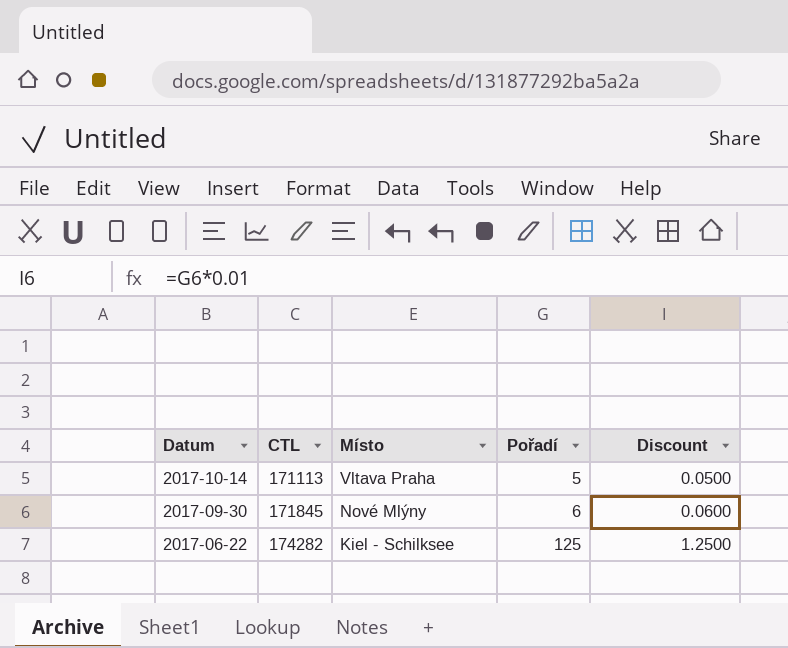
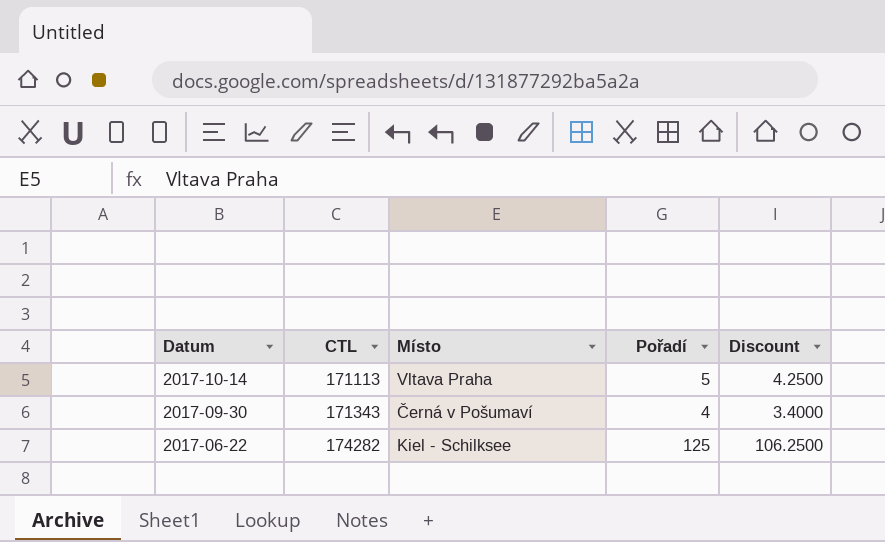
column Discount | formula: [Pořadí] * 0.01 -> [Pořadí] * 0.85
2017-09-30 | CTL: 171845 -> 171343
2017-09-30 | Místo: Nové Mlýny -> Černá v Pošumaví
2017-09-30 | Pořadí: 6 -> 4

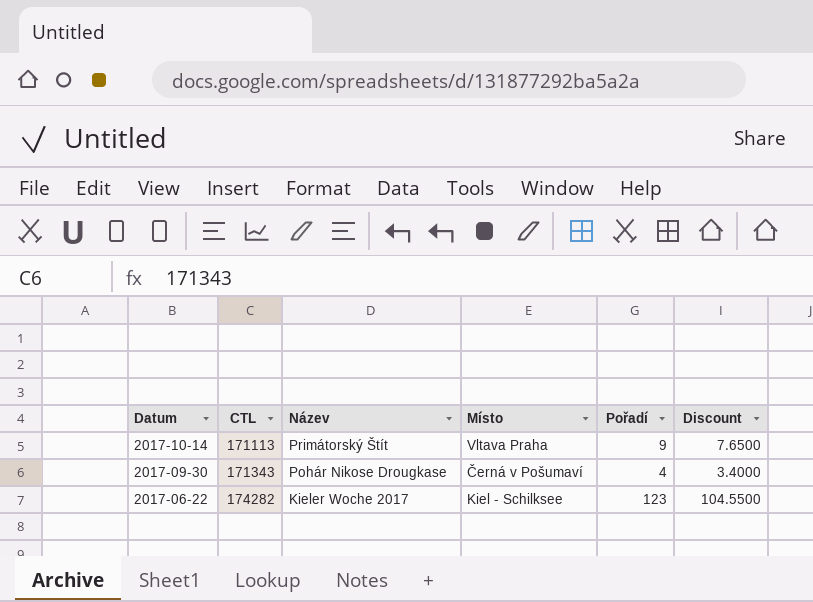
column Název | position: none -> 3
2017-10-14 | Pořadí: 5 -> 9
2017-10-14 | Discount: 4.2500 -> 7.6500
2017-06-22 | Pořadí: 125 -> 123
2017-06-22 | Discount: 106.2500 -> 104.5500

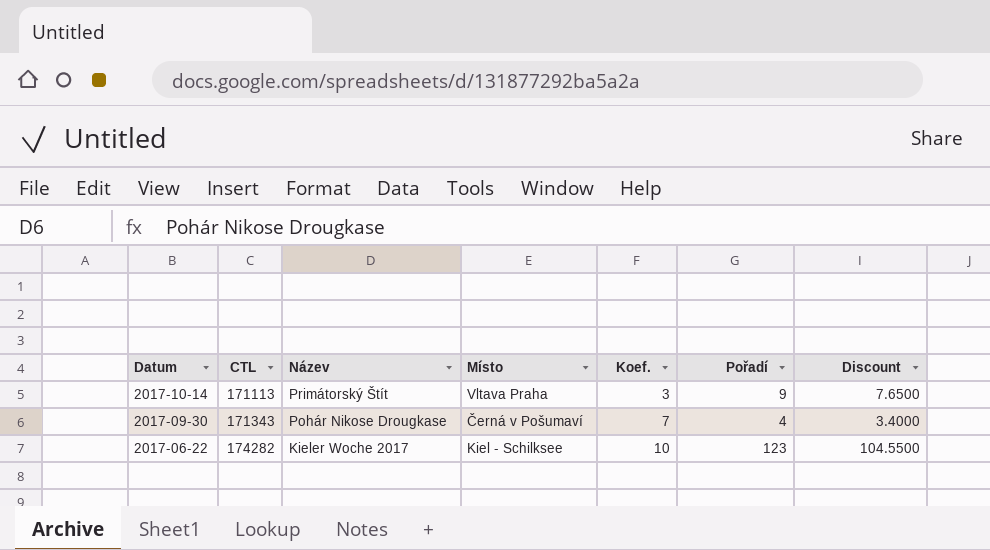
column Koef. | position: none -> 5

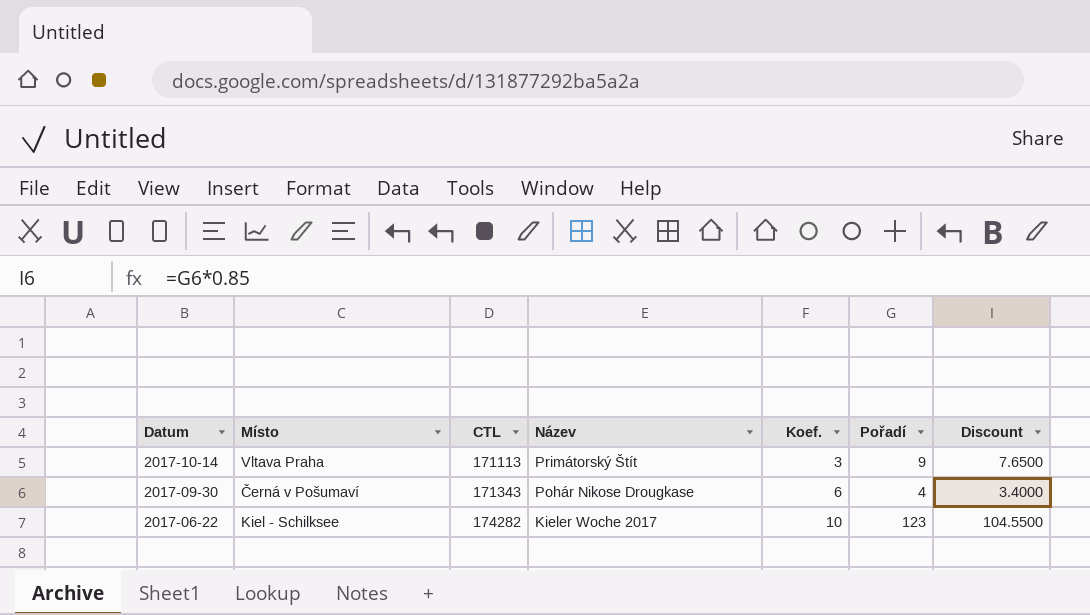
column Místo | position: 4 -> 2
2017-09-30 | Koef.: 7 -> 6

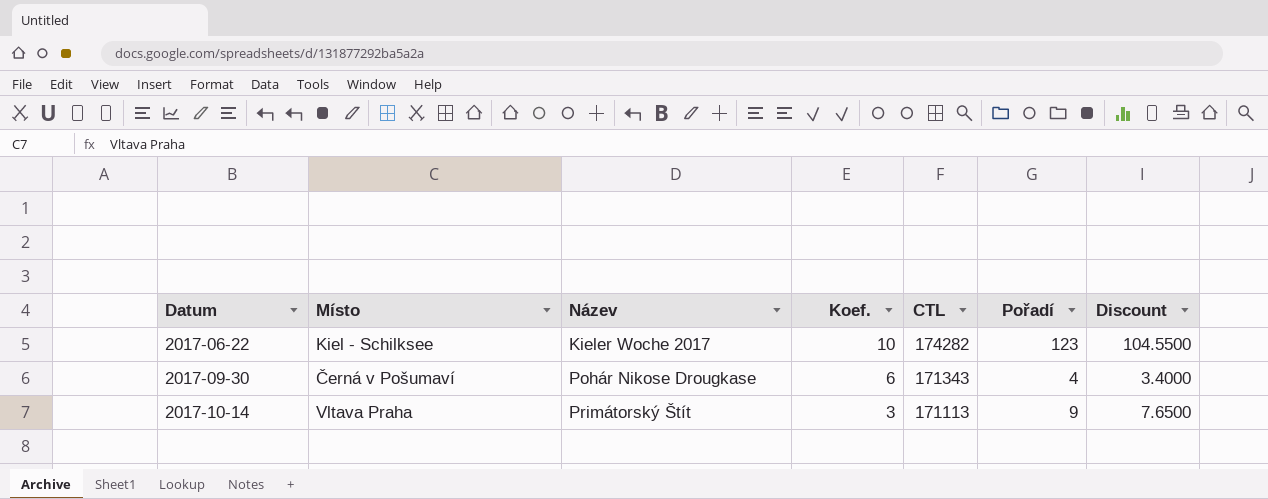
row order: Datum descending -> Datum ascending
column CTL | position: 3 -> 5

